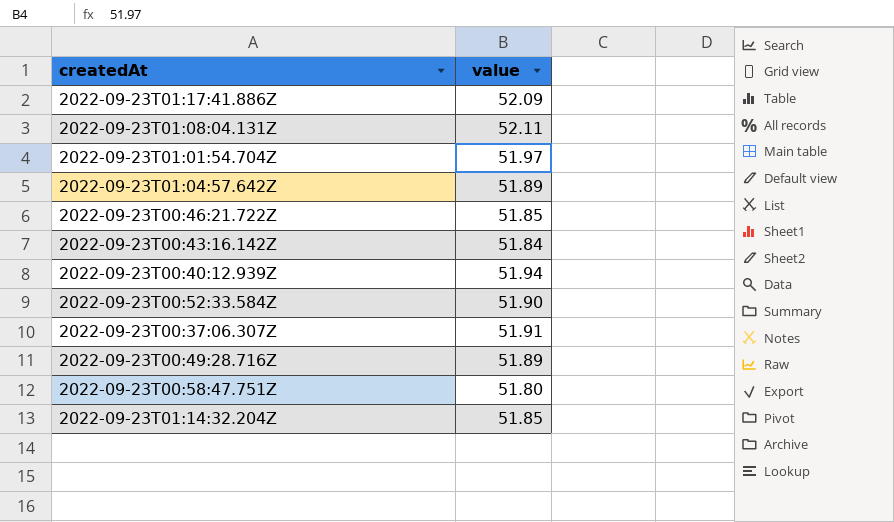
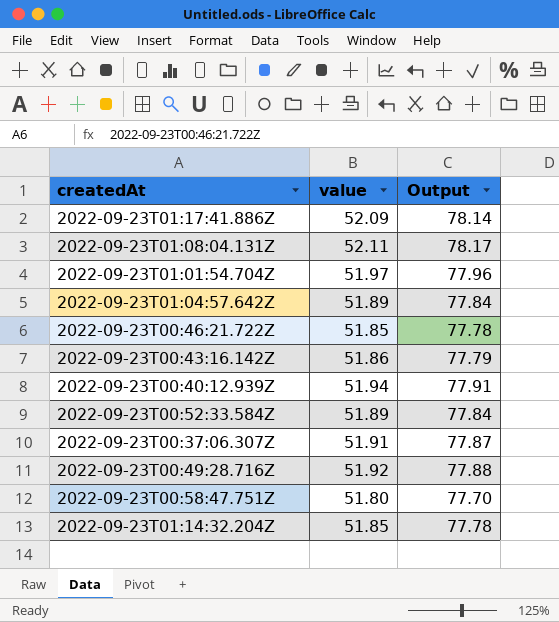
column Output | formula: none -> [value] * 1.5
2022-09-23T00:43:16.142Z | value: 51.84 -> 51.86
2022-09-23T00:52:33.584Z | value: 51.90 -> 51.89
2022-09-23T00:49:28.716Z | value: 51.89 -> 51.92

